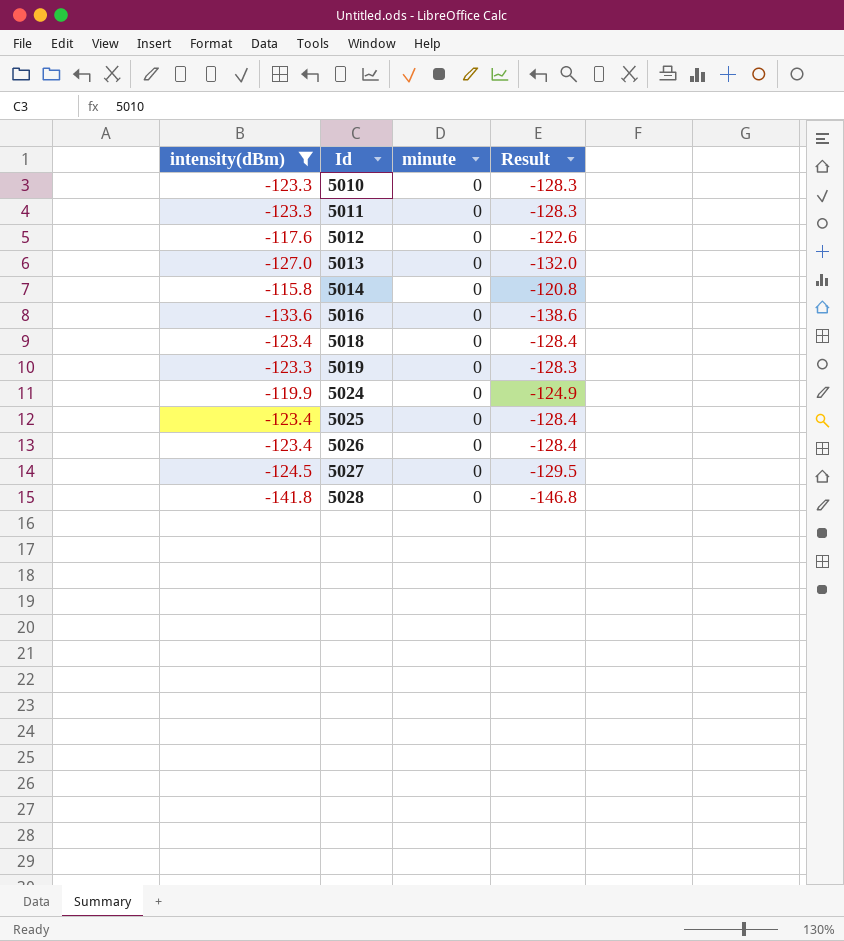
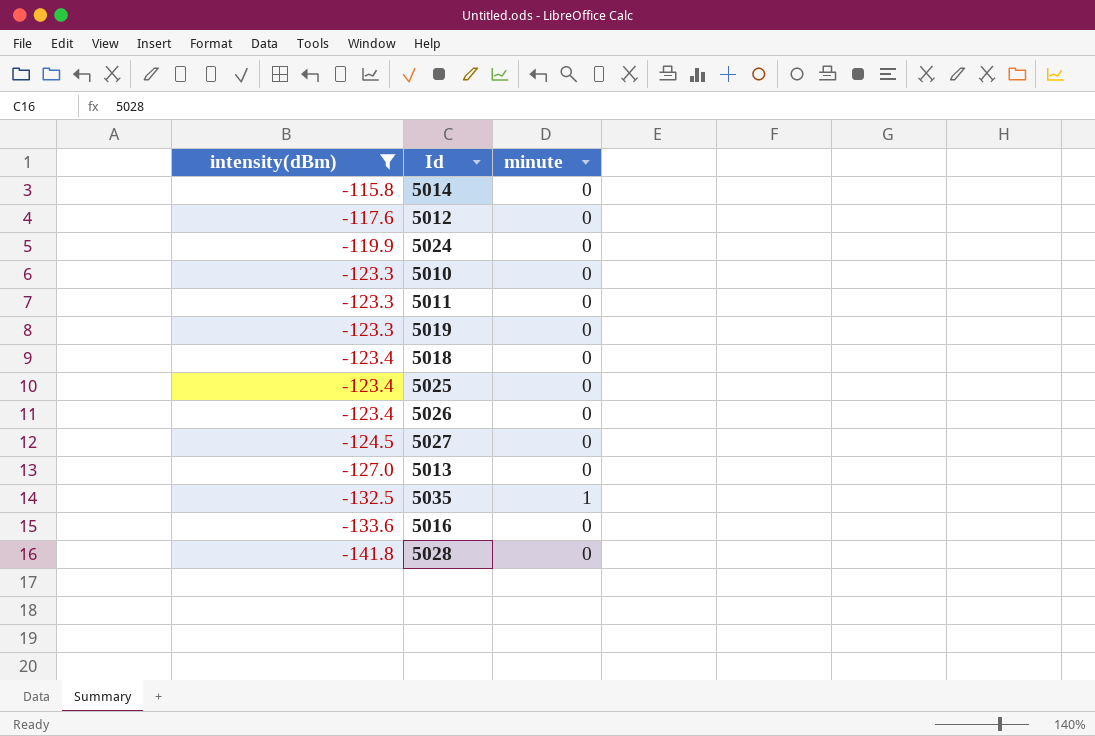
row order: Id ascending -> intensity(dBm) descending
column Result | formula: [intensity(dBm)] - 5 -> none
row 5035: none -> -132.5 | 1

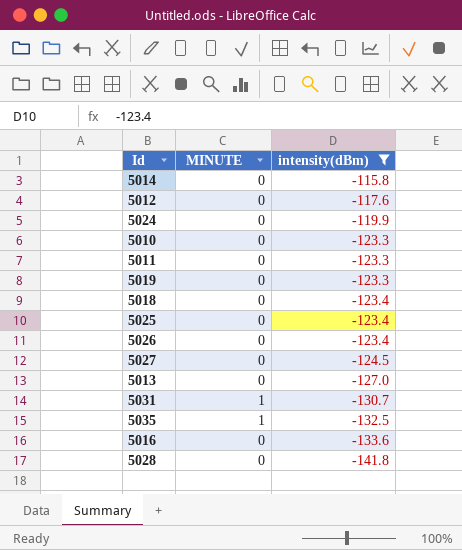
column name: minute -> MINUTE
column intensity(dBm) | position: 1 -> 3
row 5031: none -> 1 | -130.7

